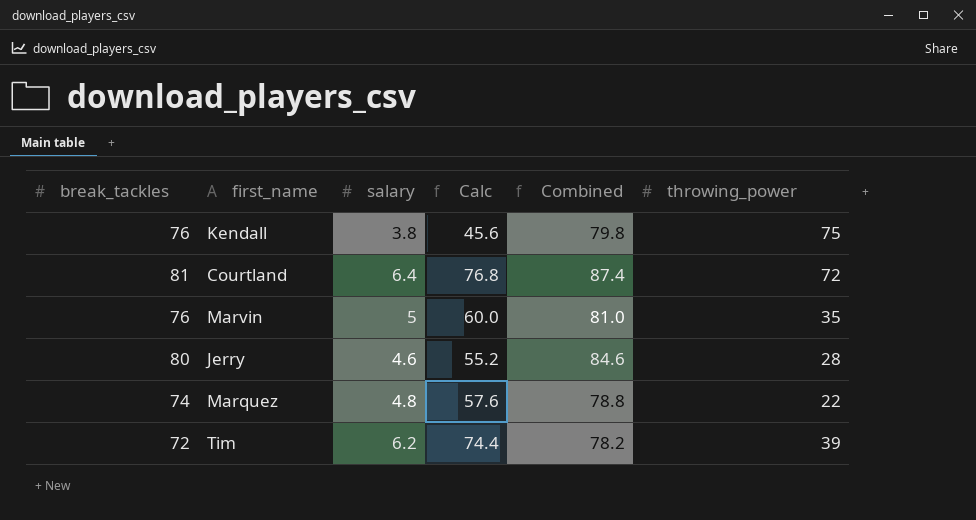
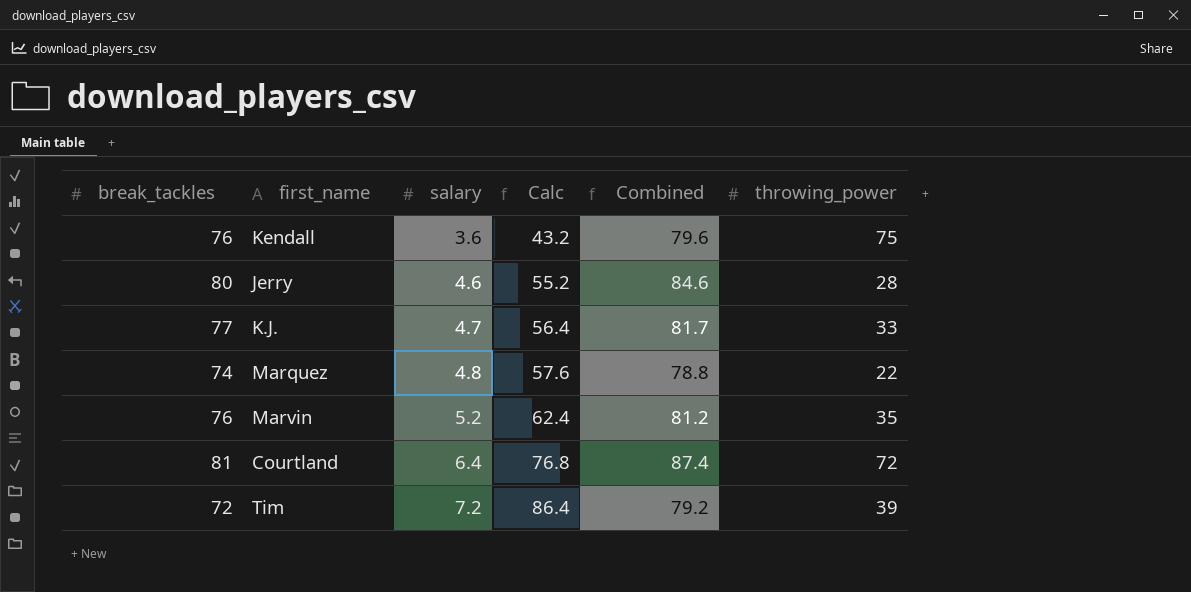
row order: none -> salary ascending
Kendall | salary: 3.8 -> 3.6
Kendall | Calc: 45.6 -> 43.2
Kendall | Combined: 79.8 -> 79.6
row K.J.: none -> 77 | 4.7 | 56.4 | 81.7 | 33
Marvin | salary: 5 -> 5.2
Marvin | Calc: 60.0 -> 62.4
Marvin | Combined: 81.0 -> 81.2
Tim | salary: 6.2 -> 7.2
Tim | Calc: 74.4 -> 86.4
Tim | Combined: 78.2 -> 79.2

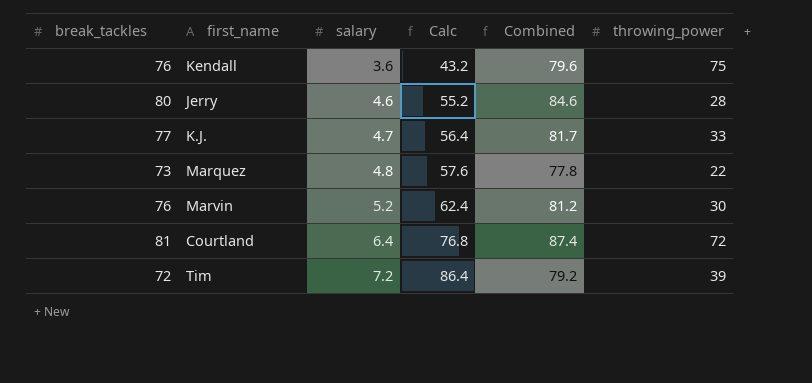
Marquez | break_tackles: 74 -> 73
Marquez | Combined: 78.8 -> 77.8
Marvin | throwing_power: 35 -> 30

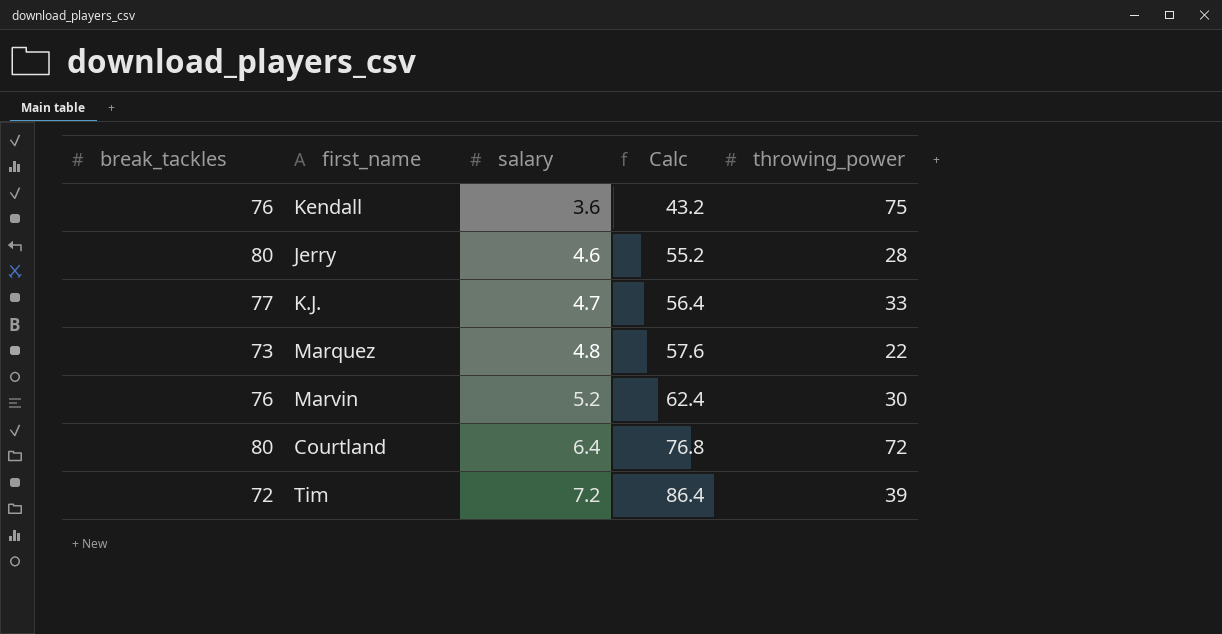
column Combined | formula: [break_tackles] + [salary] -> none
Courtland | break_tackles: 81 -> 80

